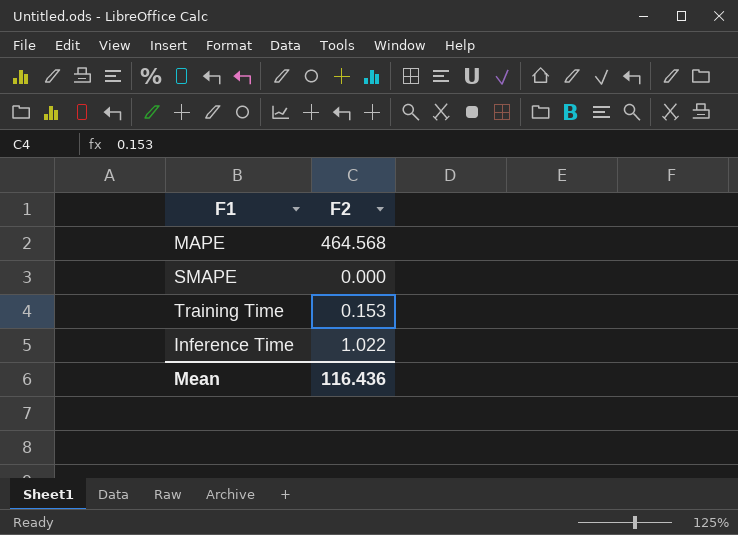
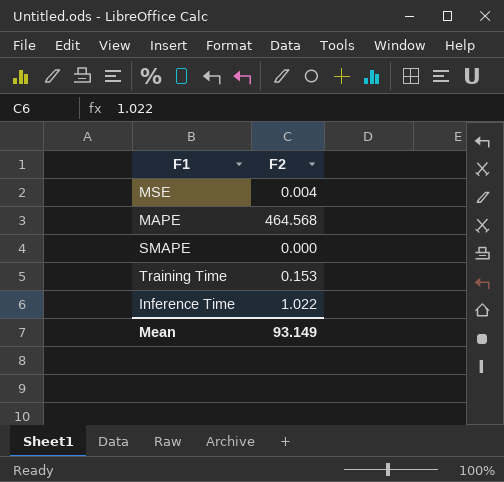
row MSE: none -> 0.004
Mean | F2: 116.436 -> 93.149

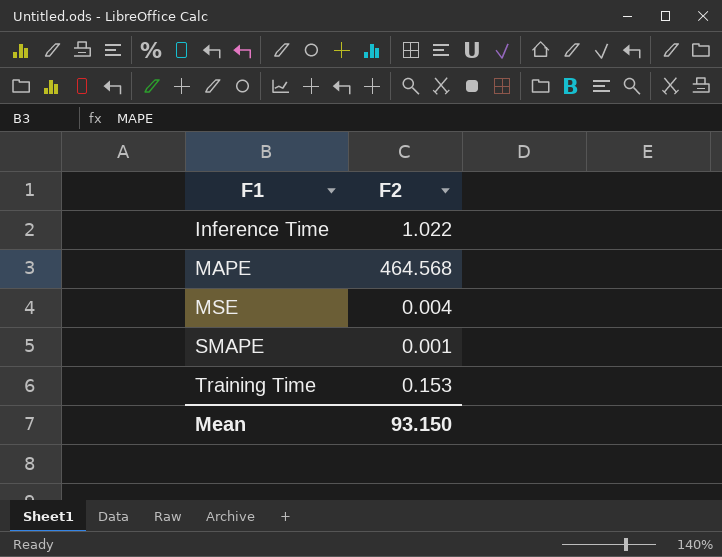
row order: none -> F1 ascending
SMAPE | F2: 0.000 -> 0.001
Mean | F2: 93.149 -> 93.150

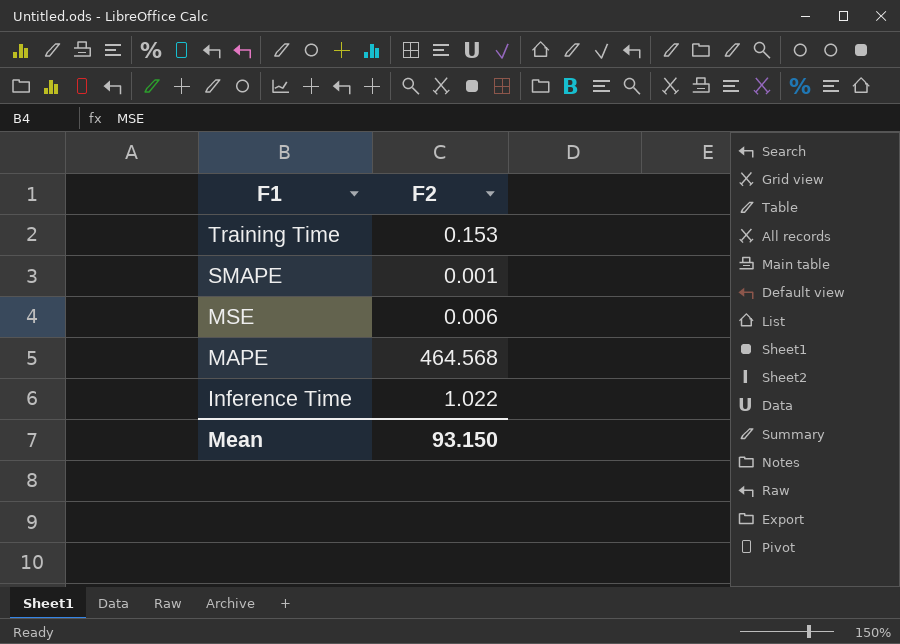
row order: F1 ascending -> F1 descending
MSE | F2: 0.004 -> 0.006

